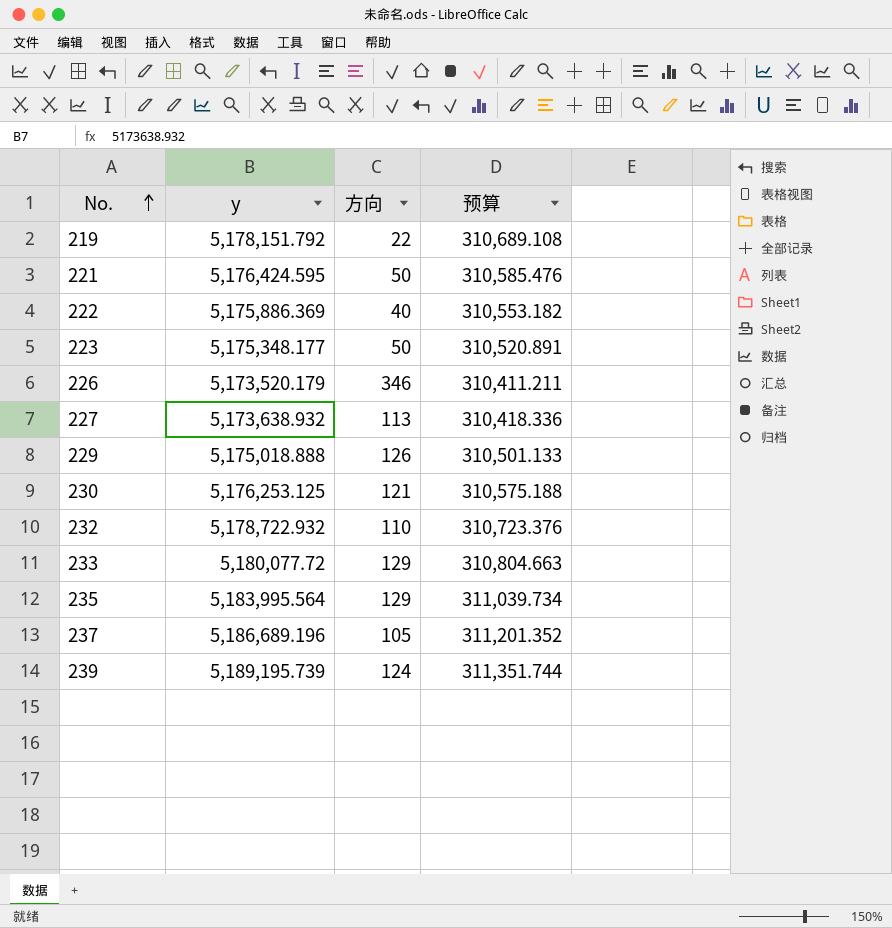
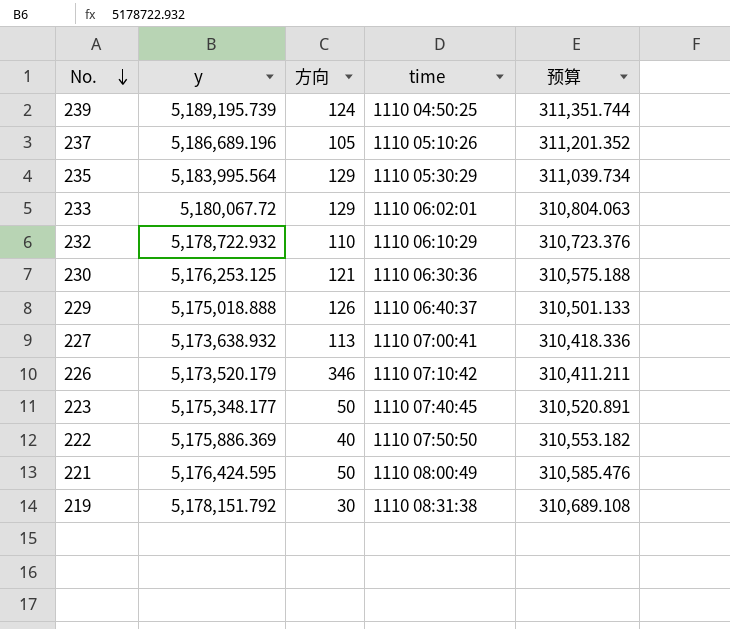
row order: No. ascending -> No. descending
column time | position: none -> 4
233 | y: 5,180,077.72 -> 5,180,067.72
233 | 预算: 310,804.663 -> 310,804.063
219 | 方向: 22 -> 30

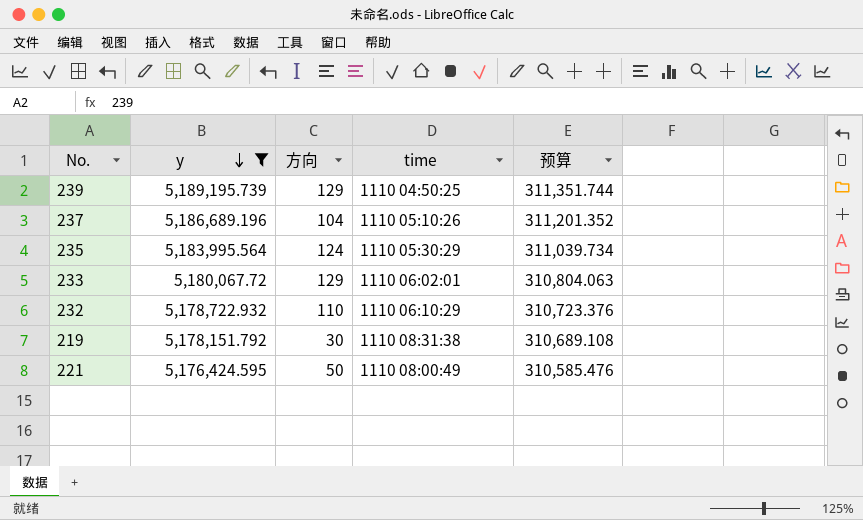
filter: none -> y >= 5,176,424.595
row order: No. descending -> y descending
239 | 方向: 124 -> 129
237 | 方向: 105 -> 104
235 | 方向: 129 -> 124

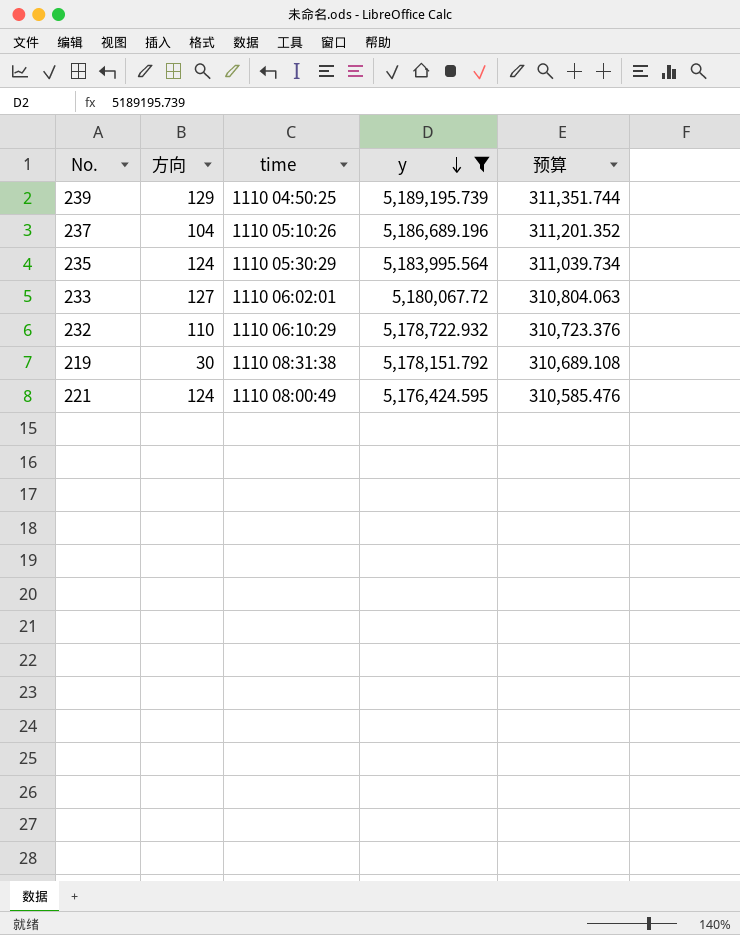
column y | position: 2 -> 4
233 | 方向: 129 -> 127
221 | 方向: 50 -> 124

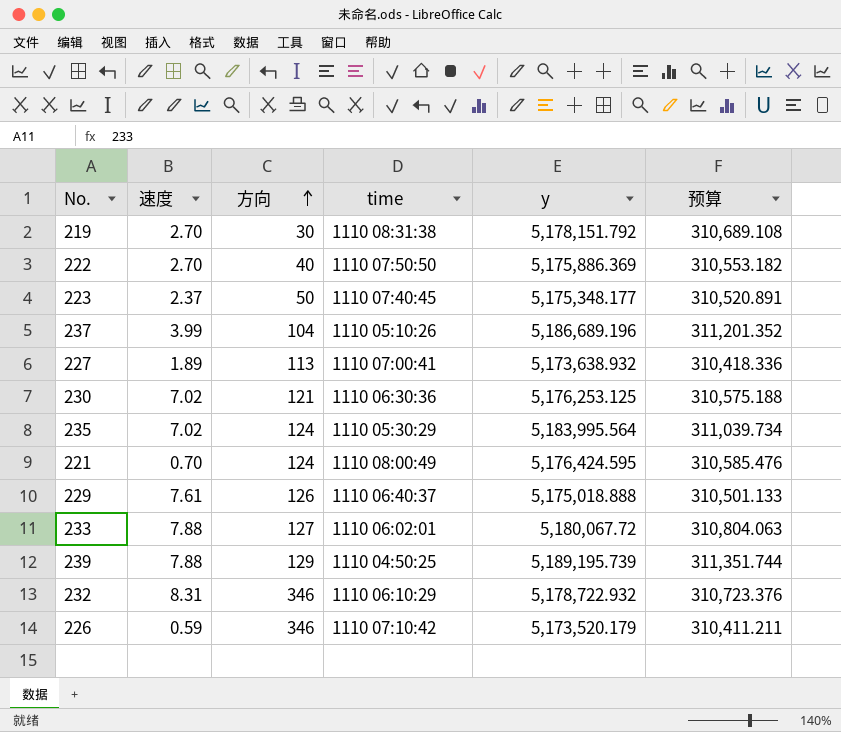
filter: y >= 5,176,424.595 -> none
row order: y descending -> 方向 ascending
column 速度 | position: none -> 2
232 | 方向: 110 -> 346

